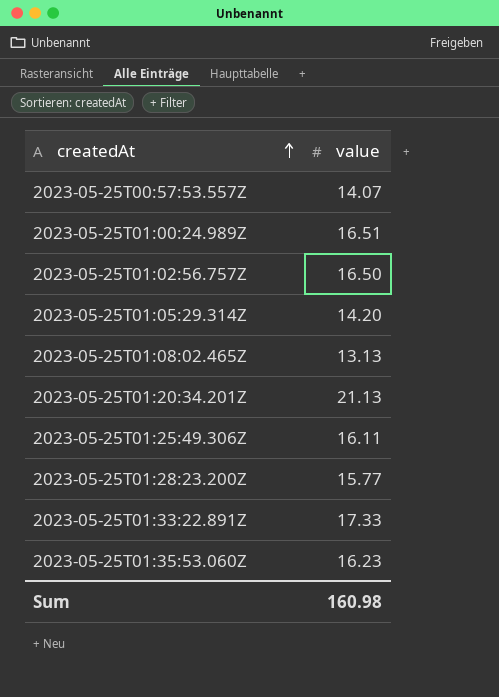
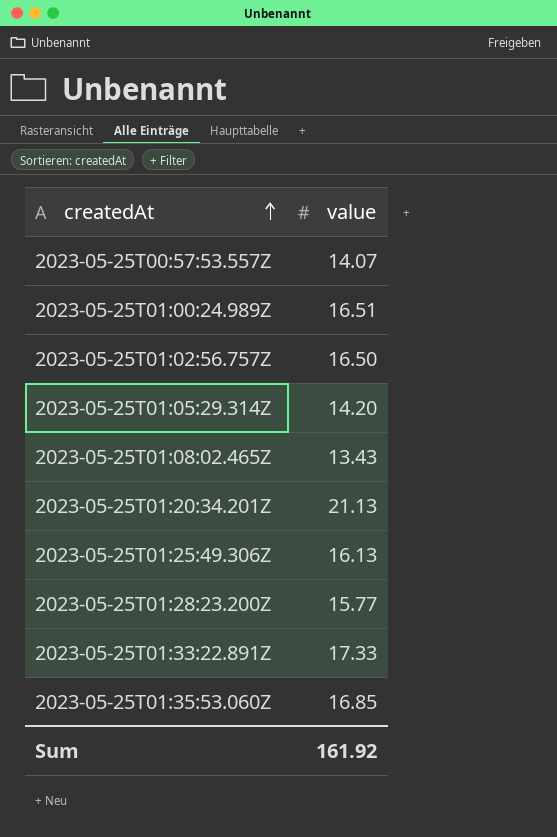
2023-05-25T01:08:02.465Z | value: 13.13 -> 13.43
2023-05-25T01:25:49.306Z | value: 16.11 -> 16.13
2023-05-25T01:35:53.060Z | value: 16.23 -> 16.85
Sum | value: 160.98 -> 161.92

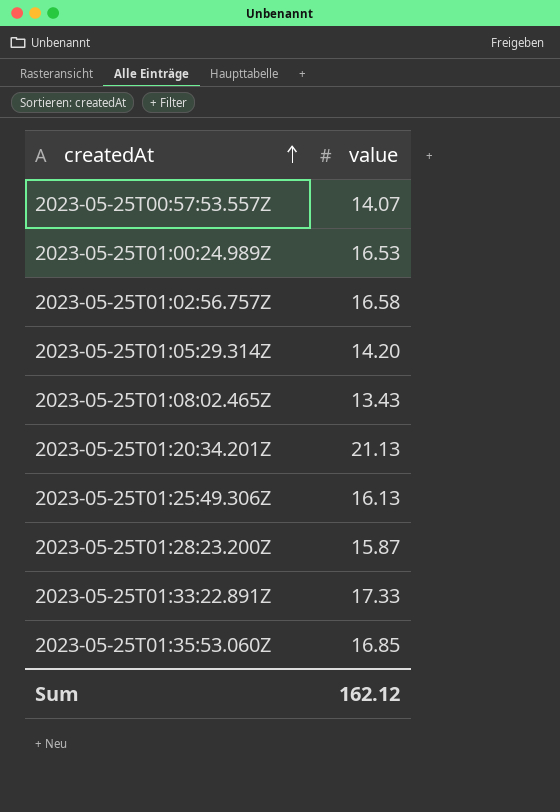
2023-05-25T01:00:24.989Z | value: 16.51 -> 16.53
2023-05-25T01:02:56.757Z | value: 16.50 -> 16.58
2023-05-25T01:28:23.200Z | value: 15.77 -> 15.87
Sum | value: 161.92 -> 162.12

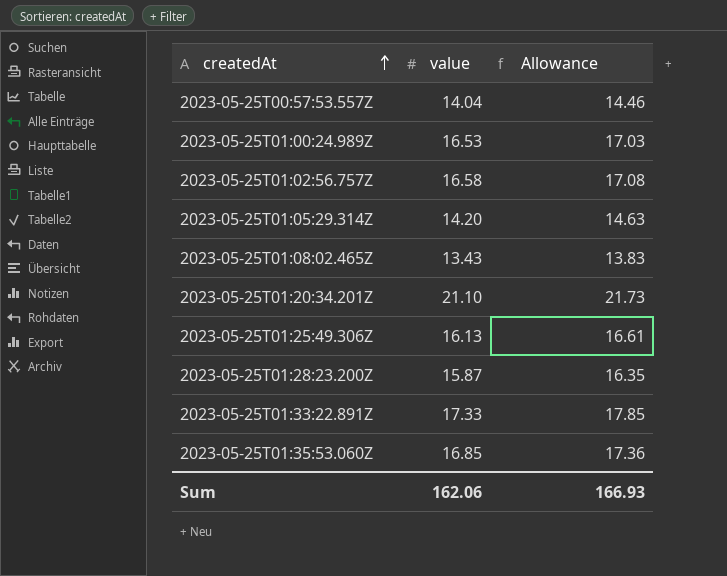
column Allowance | formula: none -> [value] * 1.03
2023-05-25T00:57:53.557Z | value: 14.07 -> 14.04
2023-05-25T01:20:34.201Z | value: 21.13 -> 21.10
Sum | value: 162.12 -> 162.06

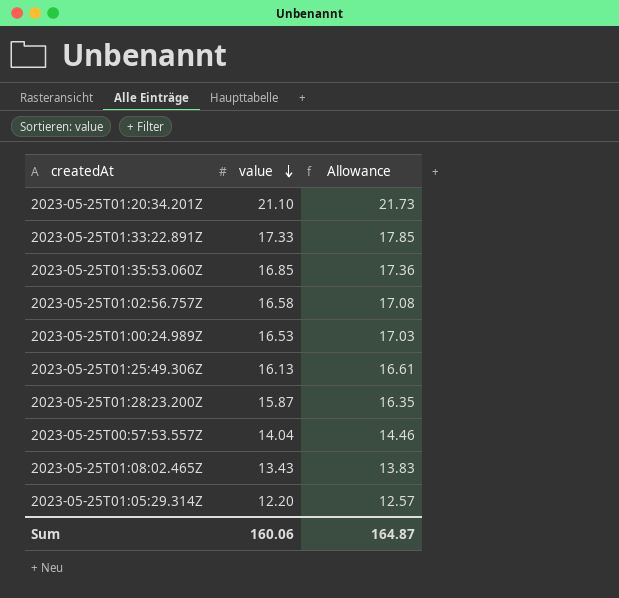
row order: createdAt ascending -> value descending
2023-05-25T01:05:29.314Z | value: 14.20 -> 12.20
2023-05-25T01:05:29.314Z | Allowance: 14.63 -> 12.57
Sum | value: 162.06 -> 160.06
Sum | Allowance: 166.93 -> 164.87

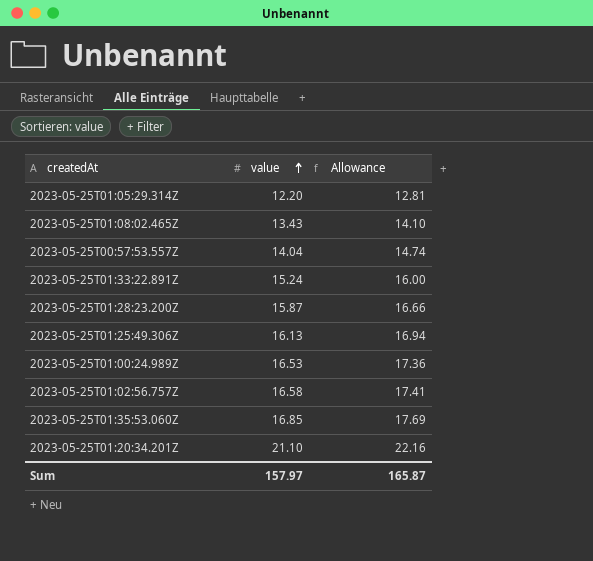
row order: value descending -> value ascending
column Allowance | formula: [value] * 1.03 -> [value] * 1.05
2023-05-25T01:33:22.891Z | value: 17.33 -> 15.24
Sum | value: 160.06 -> 157.97
Sum | Allowance: 164.87 -> 165.87

